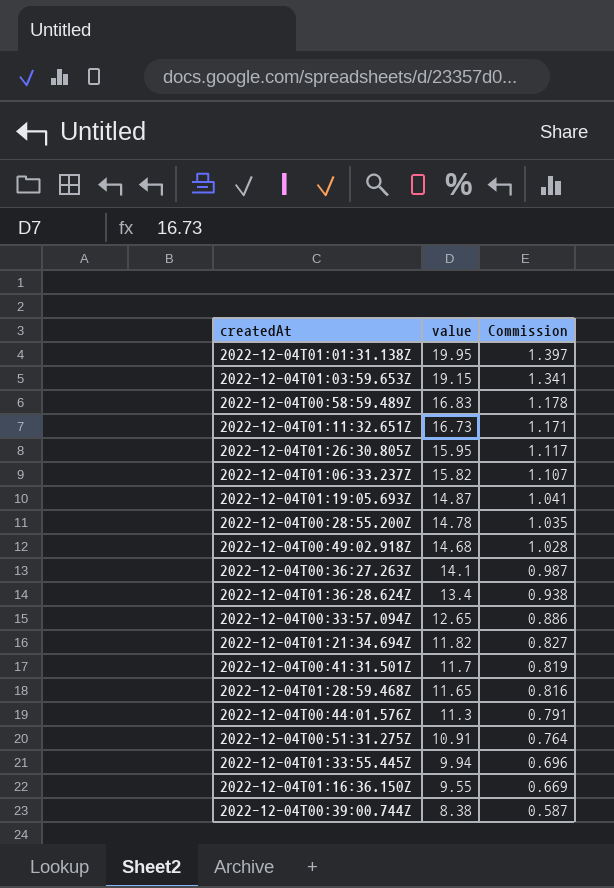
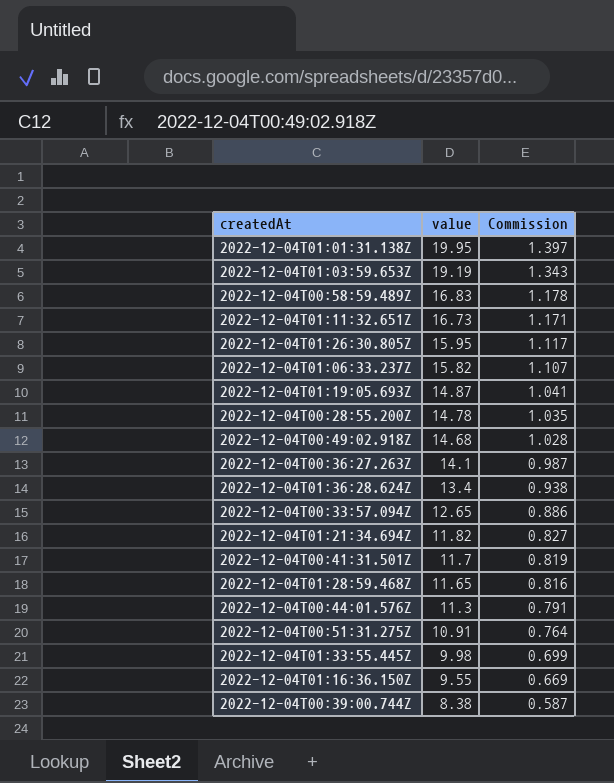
2022-12-04T01:03:59.653Z | value: 19.15 -> 19.19
2022-12-04T01:03:59.653Z | Commission: 1.341 -> 1.343
2022-12-04T01:33:55.445Z | value: 9.94 -> 9.98
2022-12-04T01:33:55.445Z | Commission: 0.696 -> 0.699

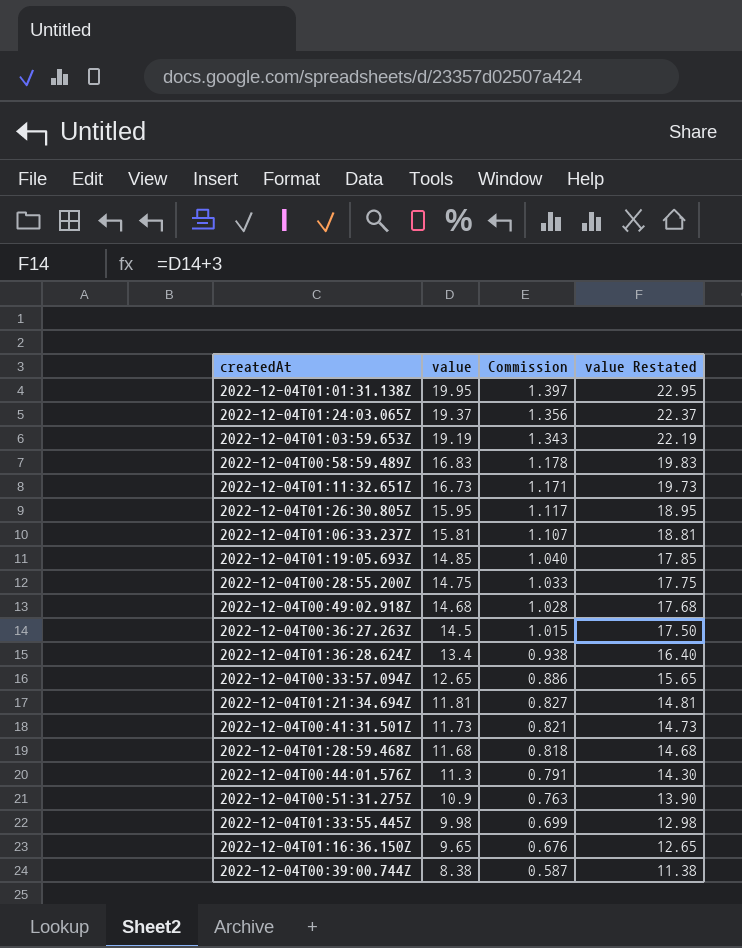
column value Restated | formula: none -> [value] + 3
row 2022-12-04T01:24:03.065Z: none -> 19.37 | 1.356 | 22.37
2022-12-04T01:06:33.237Z | value: 15.82 -> 15.81
2022-12-04T01:19:05.693Z | value: 14.87 -> 14.85
2022-12-04T01:19:05.693Z | Commission: 1.041 -> 1.040
2022-12-04T00:28:55.200Z | value: 14.78 -> 14.75
2022-12-04T00:28:55.200Z | Commission: 1.035 -> 1.033
2022-12-04T00:36:27.263Z | value: 14.1 -> 14.5
2022-12-04T00:36:27.263Z | Commission: 0.987 -> 1.015
2022-12-04T01:21:34.694Z | value: 11.82 -> 11.81
2022-12-04T00:41:31.501Z | value: 11.7 -> 11.73
2022-12-04T00:41:31.501Z | Commission: 0.819 -> 0.821
2022-12-04T01:28:59.468Z | value: 11.65 -> 11.68
2022-12-04T01:28:59.468Z | Commission: 0.816 -> 0.818
2022-12-04T00:51:31.275Z | value: 10.91 -> 10.9
2022-12-04T00:51:31.275Z | Commission: 0.764 -> 0.763
2022-12-04T01:16:36.150Z | value: 9.55 -> 9.65
2022-12-04T01:16:36.150Z | Commission: 0.669 -> 0.676

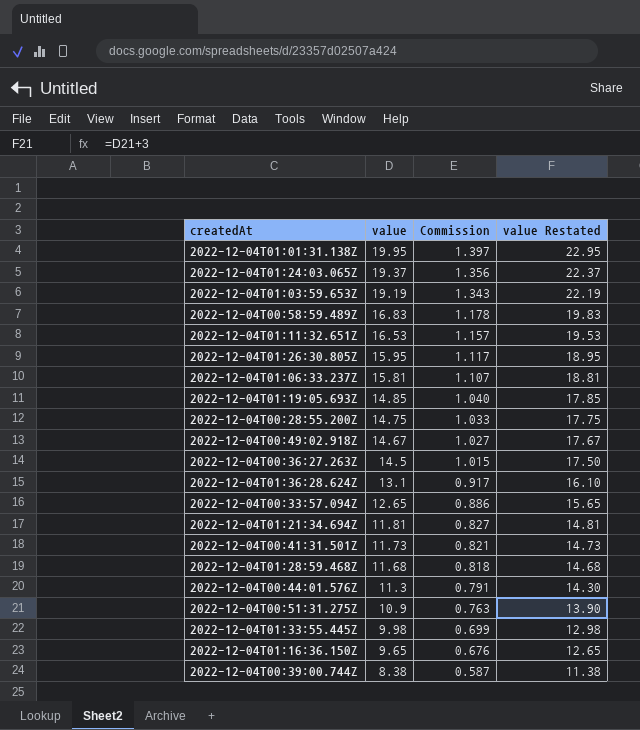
2022-12-04T01:11:32.651Z | value: 16.73 -> 16.53
2022-12-04T01:11:32.651Z | Commission: 1.171 -> 1.157
2022-12-04T01:11:32.651Z | value Restated: 19.73 -> 19.53
2022-12-04T00:49:02.918Z | value: 14.68 -> 14.67
2022-12-04T00:49:02.918Z | Commission: 1.028 -> 1.027
2022-12-04T00:49:02.918Z | value Restated: 17.68 -> 17.67
2022-12-04T01:36:28.624Z | value: 13.4 -> 13.1
2022-12-04T01:36:28.624Z | Commission: 0.938 -> 0.917
2022-12-04T01:36:28.624Z | value Restated: 16.40 -> 16.10

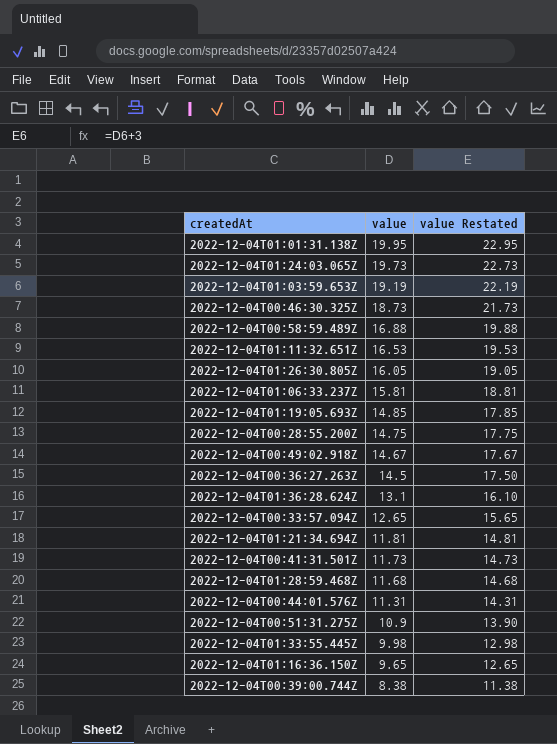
column Commission | formula: [value] * 0.07 -> none
2022-12-04T01:24:03.065Z | value: 19.37 -> 19.73
2022-12-04T01:24:03.065Z | value Restated: 22.37 -> 22.73
row 2022-12-04T00:46:30.325Z: none -> 18.73 | 21.73
2022-12-04T00:58:59.489Z | value: 16.83 -> 16.88
2022-12-04T00:58:59.489Z | value Restated: 19.83 -> 19.88
2022-12-04T01:26:30.805Z | value: 15.95 -> 16.05
2022-12-04T01:26:30.805Z | value Restated: 18.95 -> 19.05
2022-12-04T00:44:01.576Z | value: 11.3 -> 11.31
2022-12-04T00:44:01.576Z | value Restated: 14.30 -> 14.31

